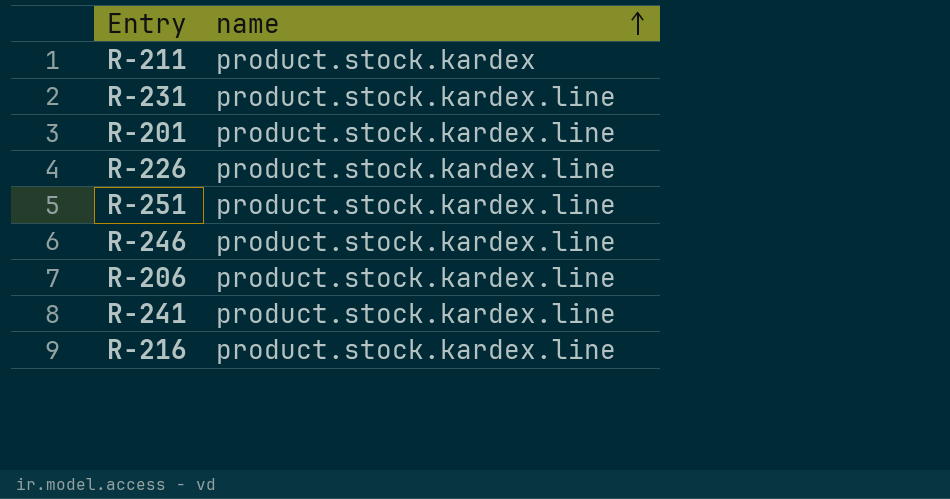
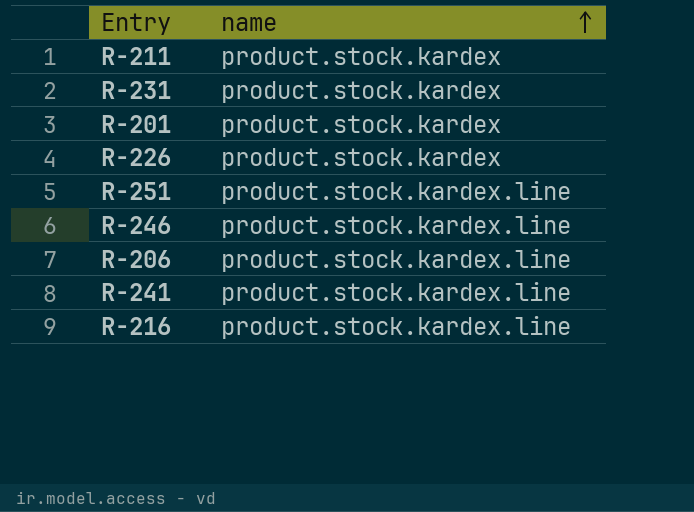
R-231 | name: product.stock.kardex.line -> product.stock.kardex
R-201 | name: product.stock.kardex.line -> product.stock.kardex
R-226 | name: product.stock.kardex.line -> product.stock.kardex

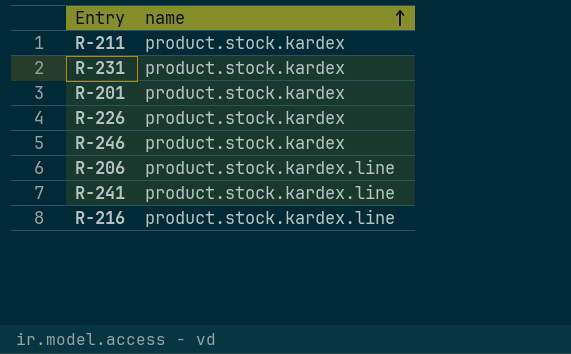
row R-251: product.stock.kardex.line -> none
R-246 | name: product.stock.kardex.line -> product.stock.kardex

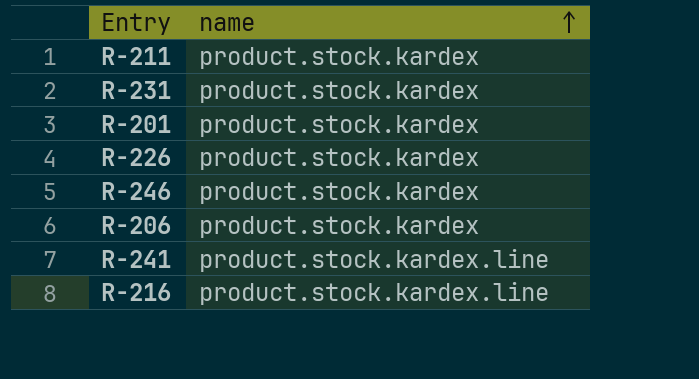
R-206 | name: product.stock.kardex.line -> product.stock.kardex

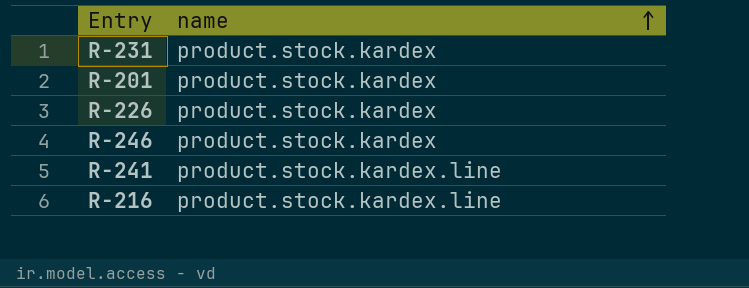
row R-211: product.stock.kardex -> none
row R-206: product.stock.kardex -> none

